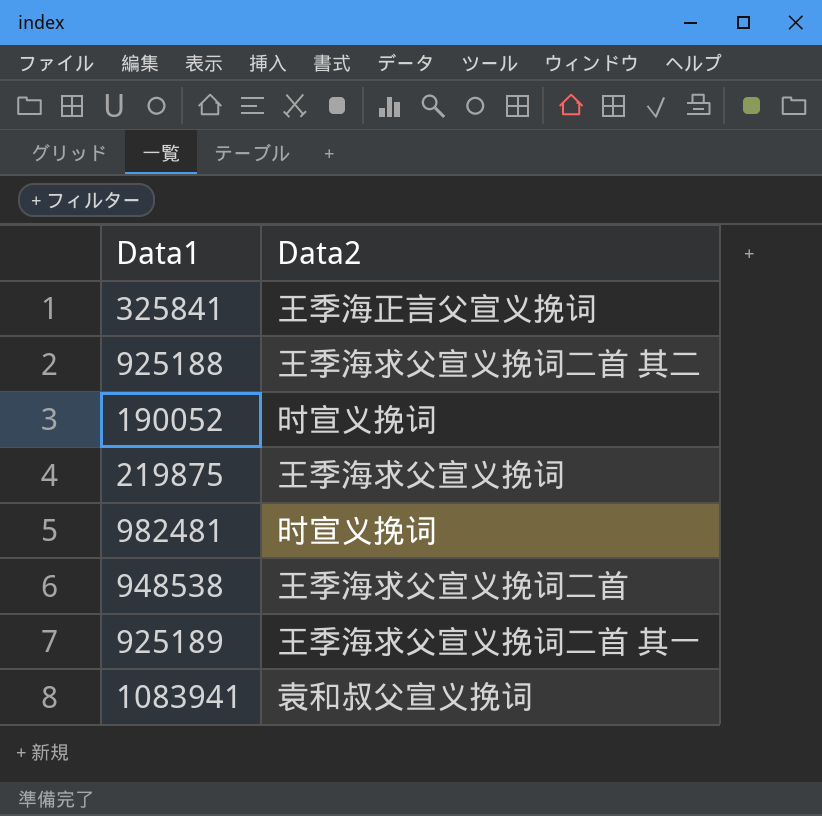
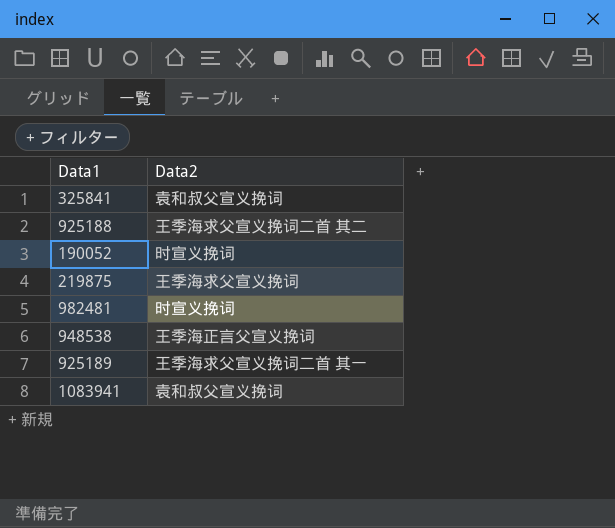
325841 | Data2: 王季海正言父宣义挽词 -> 袁和叔父宣义挽词
948538 | Data2: 王季海求父宣义挽词二首 -> 王季海正言父宣义挽词

